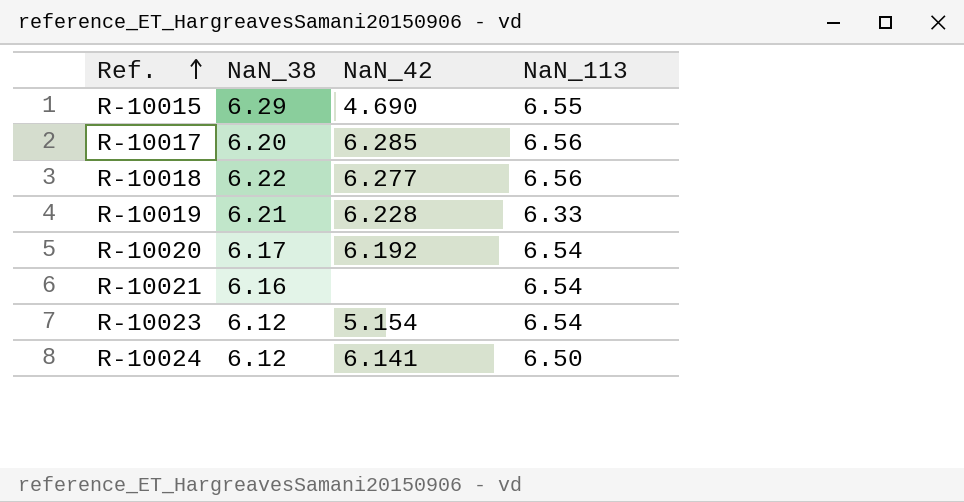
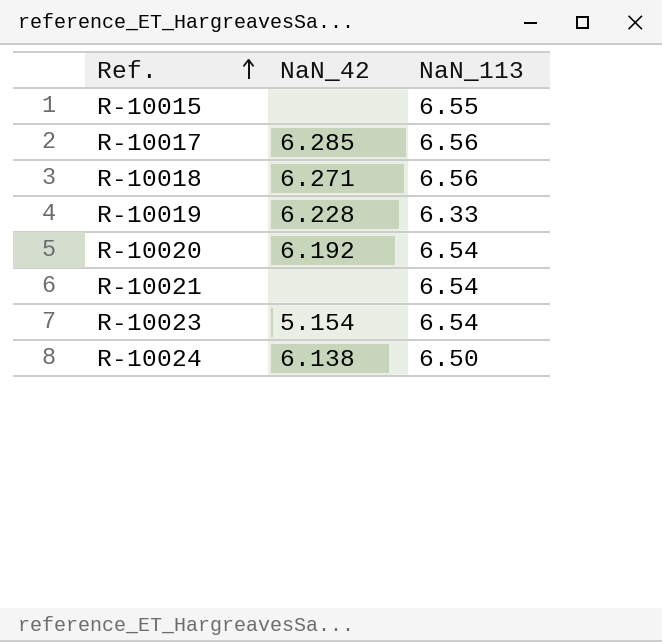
column NaN_38 | position: 2 -> none
R-10015 | NaN_42: 4.690 -> none
R-10018 | NaN_42: 6.277 -> 6.271
R-10024 | NaN_42: 6.141 -> 6.138

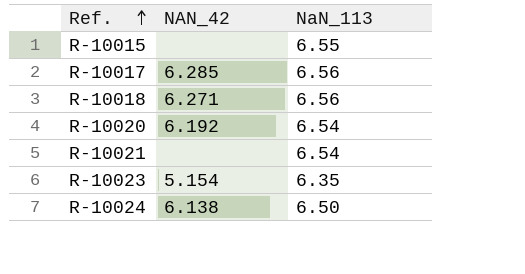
column name: NaN_42 -> NAN_42
row R-10019: 6.228 | 6.33 -> none
R-10023 | NaN_113: 6.54 -> 6.35

